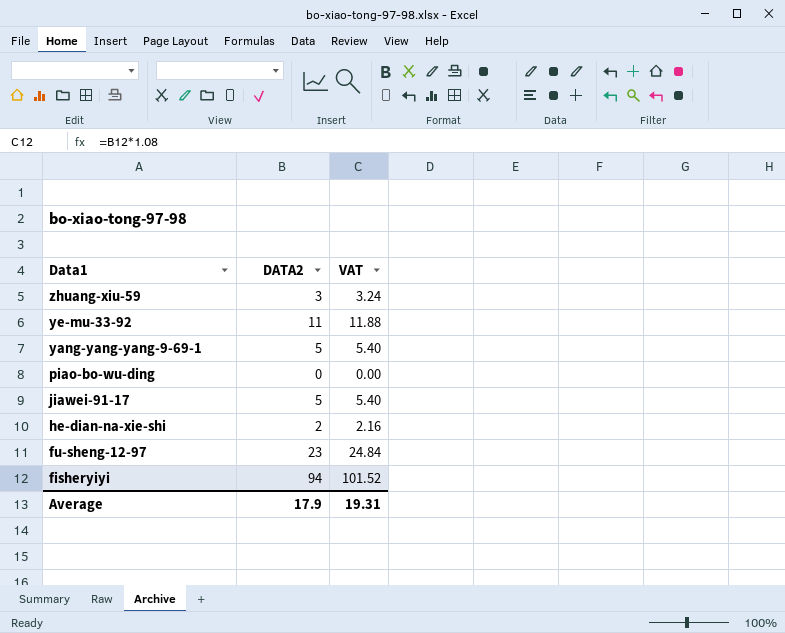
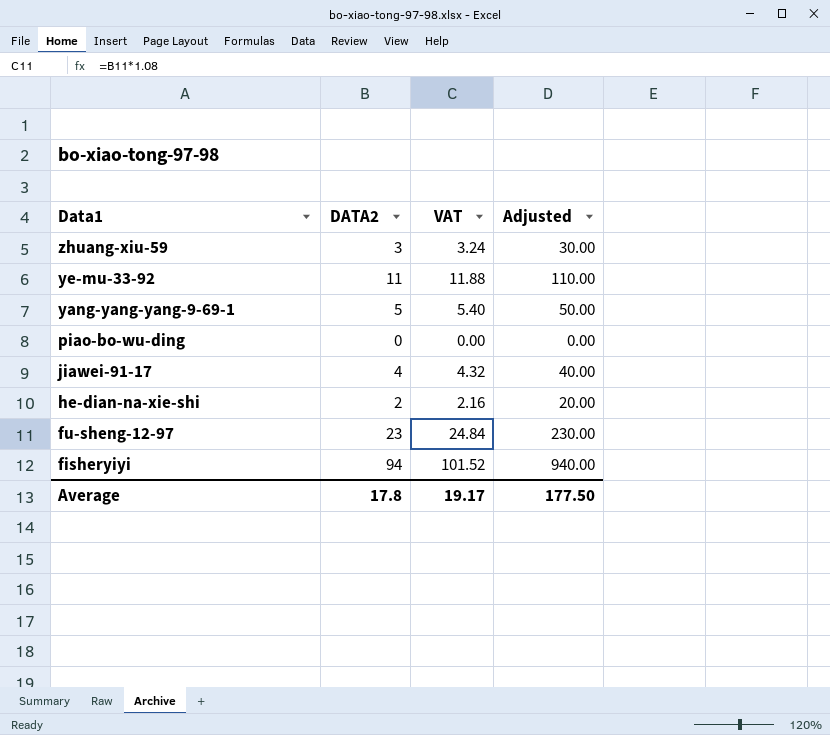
column Adjusted | formula: none -> [DATA2] * 10
jiawei-91-17 | DATA2: 5 -> 4
jiawei-91-17 | VAT: 5.40 -> 4.32
Average | DATA2: 17.9 -> 17.8
Average | VAT: 19.31 -> 19.17

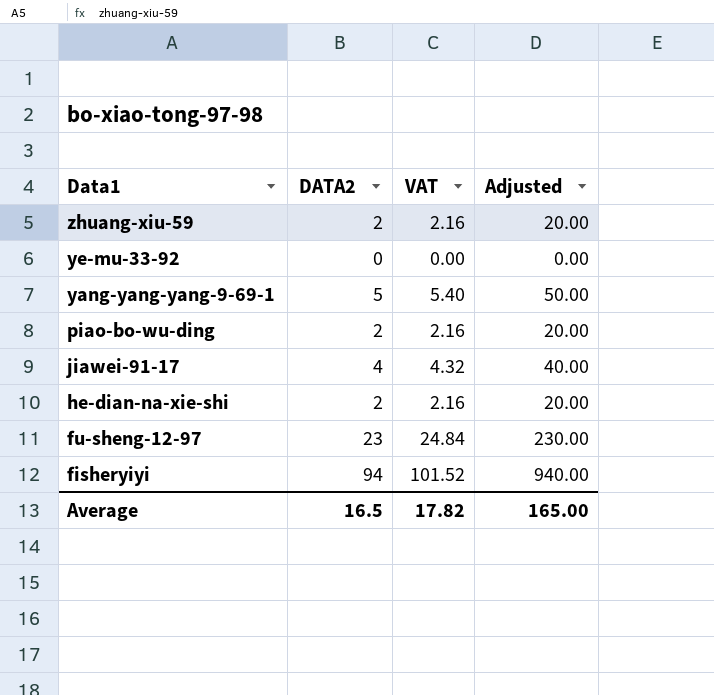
zhuang-xiu-59 | DATA2: 3 -> 2
zhuang-xiu-59 | VAT: 3.24 -> 2.16
zhuang-xiu-59 | Adjusted: 30.00 -> 20.00
ye-mu-33-92 | DATA2: 11 -> 0
ye-mu-33-92 | VAT: 11.88 -> 0.00
ye-mu-33-92 | Adjusted: 110.00 -> 0.00
piao-bo-wu-ding | DATA2: 0 -> 2
piao-bo-wu-ding | VAT: 0.00 -> 2.16
piao-bo-wu-ding | Adjusted: 0.00 -> 20.00
Average | DATA2: 17.8 -> 16.5
Average | VAT: 19.17 -> 17.82
Average | Adjusted: 177.50 -> 165.00

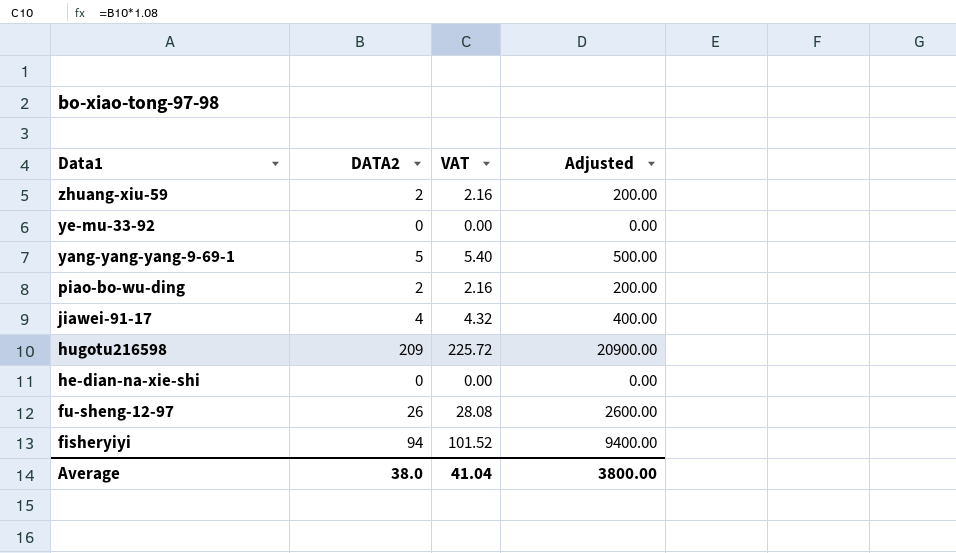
column Adjusted | formula: [DATA2] * 10 -> [DATA2] * 100
row hugotu216598: none -> 209 | 225.72 | 20900.00
he-dian-na-xie-shi | DATA2: 2 -> 0
he-dian-na-xie-shi | VAT: 2.16 -> 0.00
fu-sheng-12-97 | DATA2: 23 -> 26
fu-sheng-12-97 | VAT: 24.84 -> 28.08
Average | DATA2: 16.5 -> 38.0
Average | VAT: 17.82 -> 41.04
Average | Adjusted: 165.00 -> 3800.00

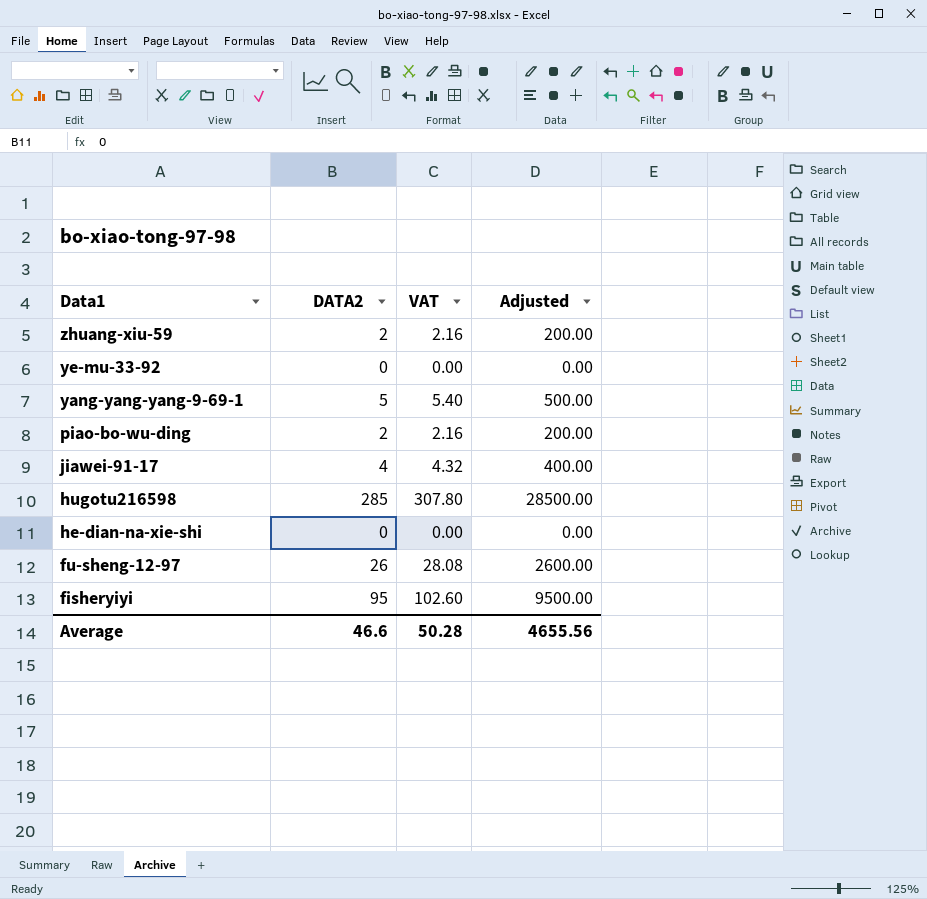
hugotu216598 | DATA2: 209 -> 285
hugotu216598 | VAT: 225.72 -> 307.80
hugotu216598 | Adjusted: 20900.00 -> 28500.00
fisheryiyi | DATA2: 94 -> 95
fisheryiyi | VAT: 101.52 -> 102.60
fisheryiyi | Adjusted: 9400.00 -> 9500.00
Average | DATA2: 38.0 -> 46.6
Average | VAT: 41.04 -> 50.28
Average | Adjusted: 3800.00 -> 4655.56

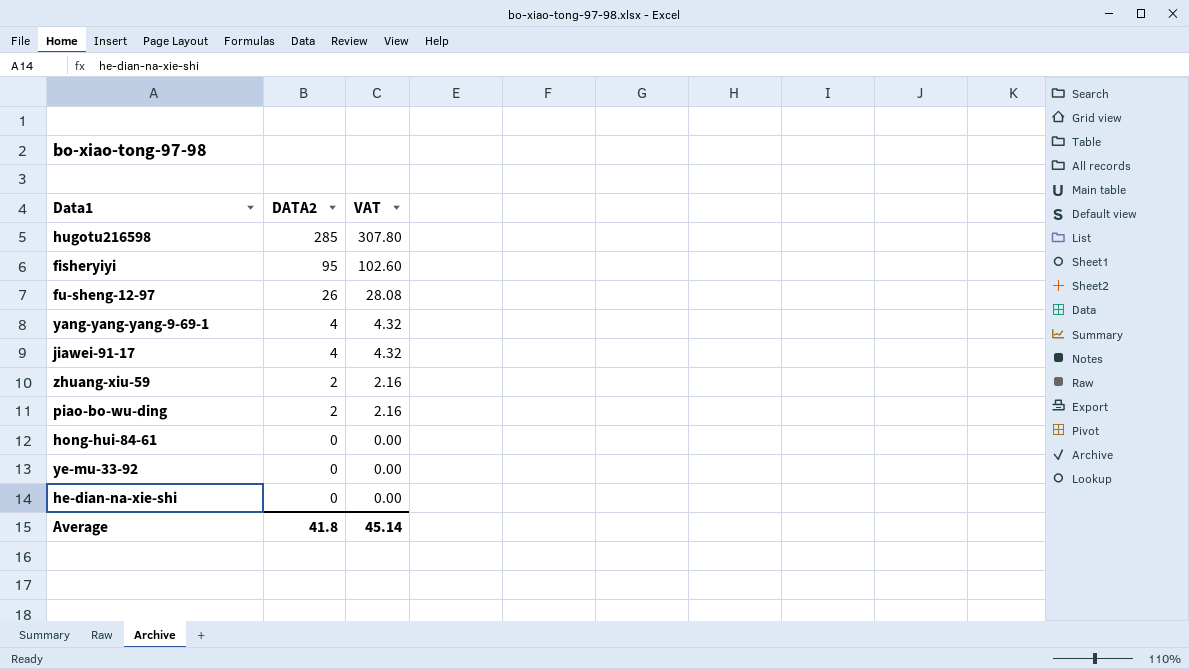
row order: Data1 descending -> DATA2 descending
column Adjusted | formula: [DATA2] * 100 -> none
yang-yang-yang-9-69-1 | DATA2: 5 -> 4
yang-yang-yang-9-69-1 | VAT: 5.40 -> 4.32
row hong-hui-84-61: none -> 0 | 0.00
Average | DATA2: 46.6 -> 41.8
Average | VAT: 50.28 -> 45.14

